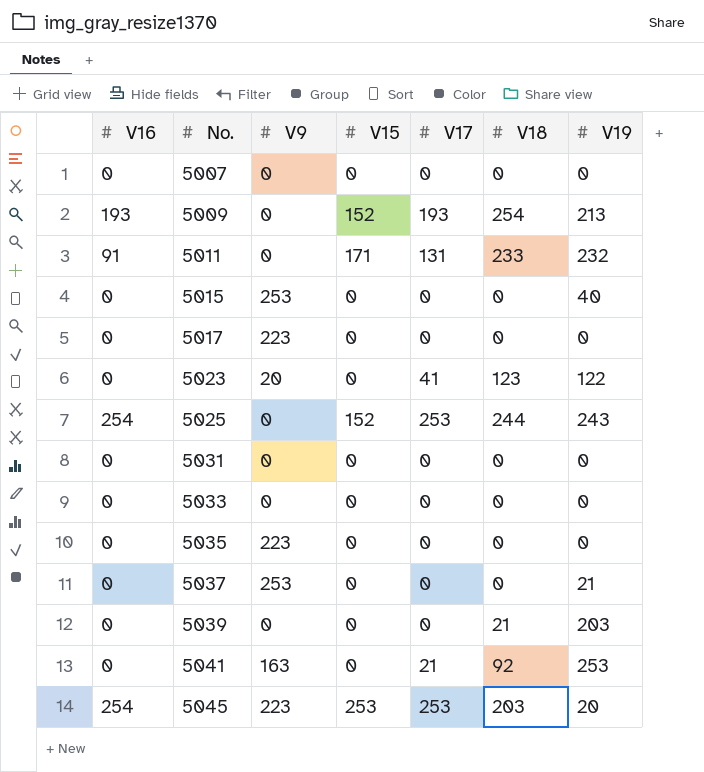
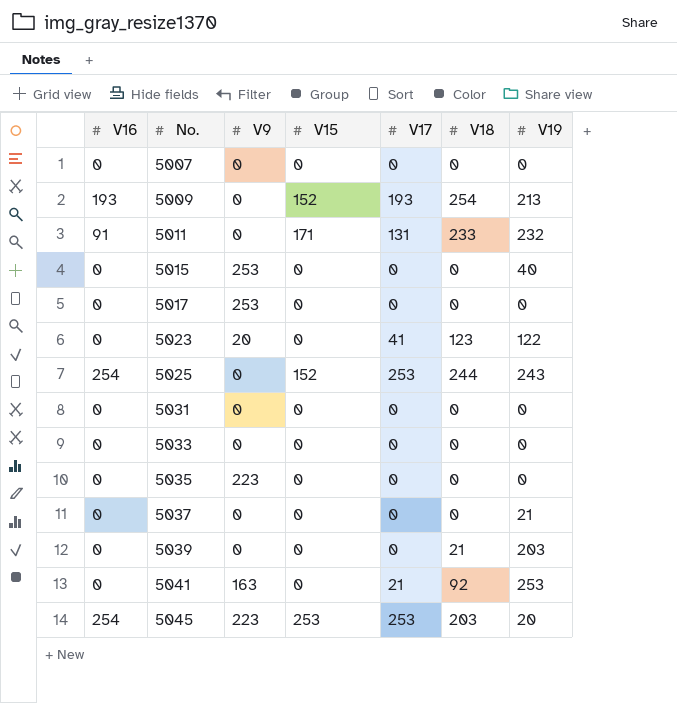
5017 | V9: 223 -> 253
5037 | V9: 253 -> 0

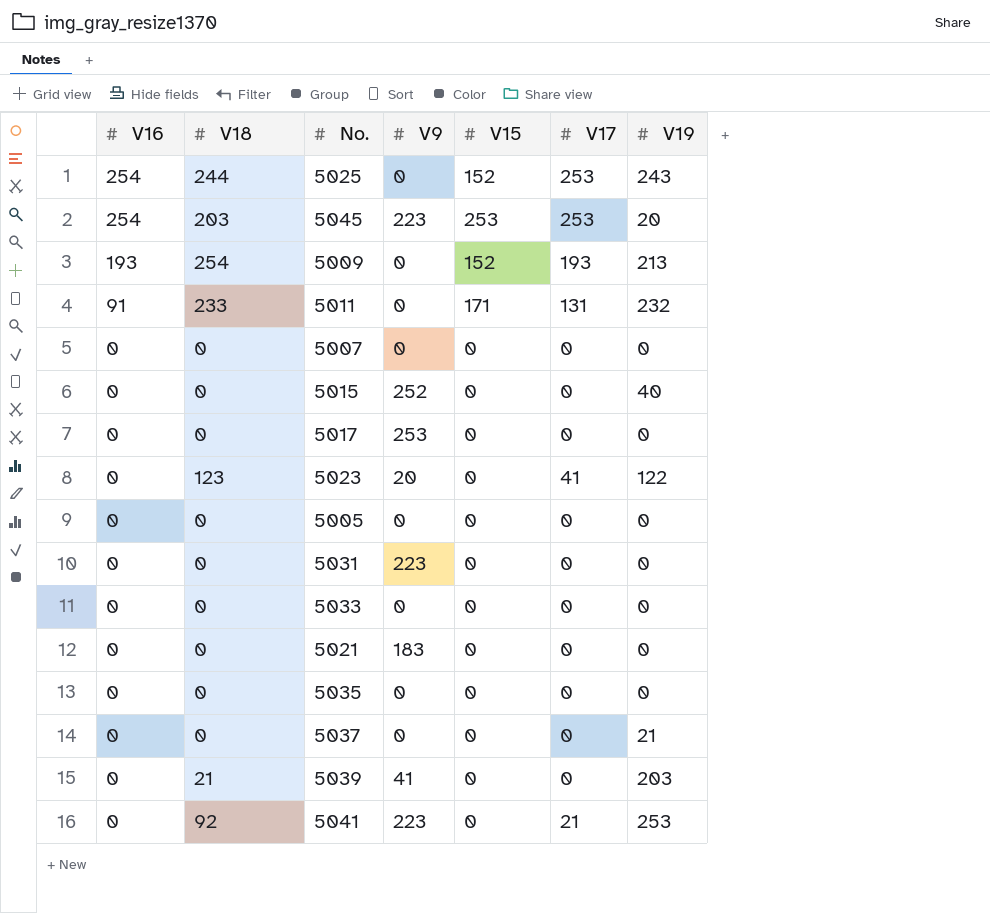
row order: No. ascending -> V16 descending
column V18 | position: 6 -> 2
5015 | V9: 253 -> 252
row 5005: none -> 0 | 0 | 0 | 0 | 0 | 0
5031 | V9: 0 -> 223
row 5021: none -> 0 | 0 | 183 | 0 | 0 | 0
5035 | V9: 223 -> 0
5039 | V9: 0 -> 41
5041 | V9: 163 -> 223

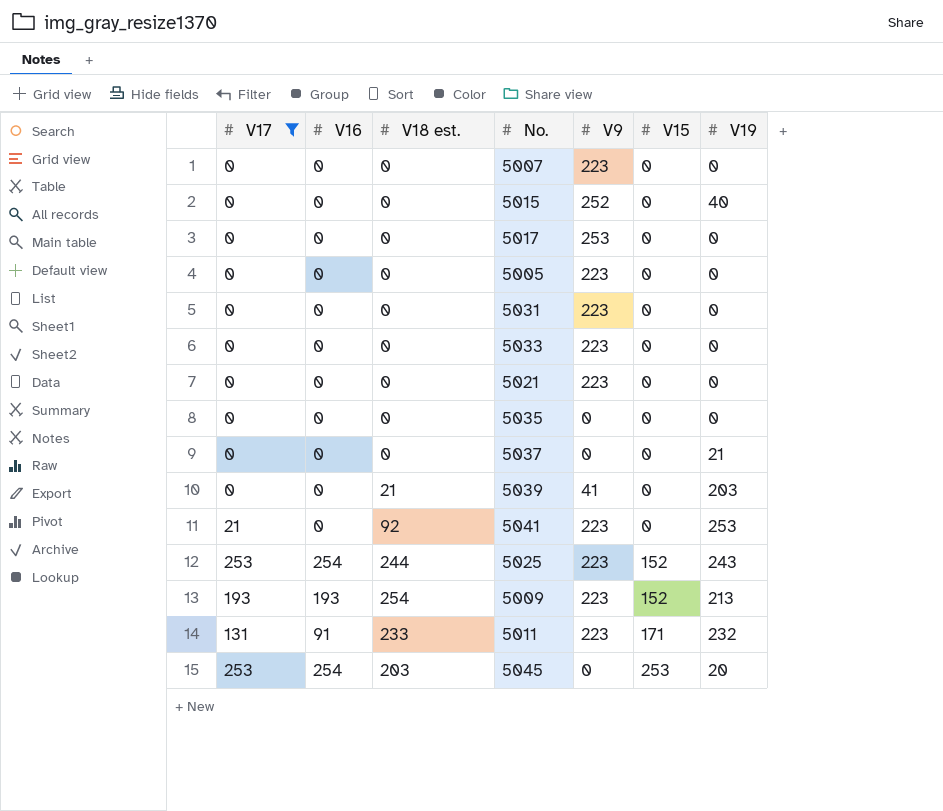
filter: none -> V17 != 41
row order: V16 descending -> V15 ascending
column V17 | position: 6 -> 1
column name: V18 -> V18 est.
5007 | V9: 0 -> 223
5005 | V9: 0 -> 223
5033 | V9: 0 -> 223
5021 | V9: 183 -> 223
5025 | V9: 0 -> 223
5009 | V9: 0 -> 223
5011 | V9: 0 -> 223
5045 | V9: 223 -> 0

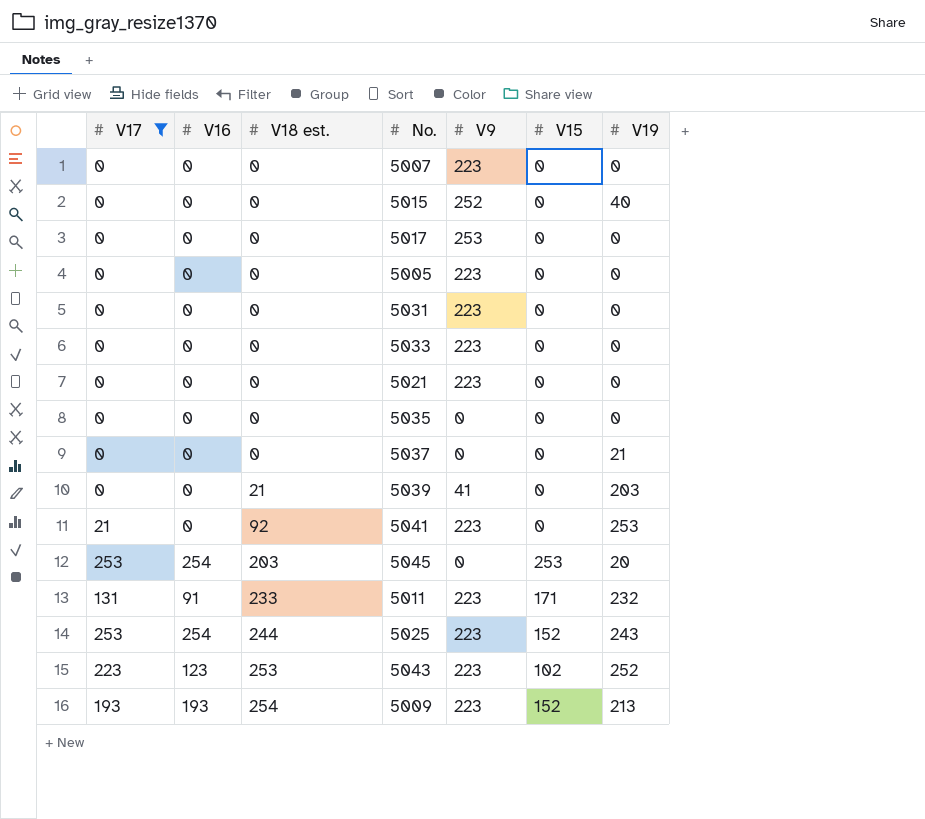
row order: V15 ascending -> V18 est. ascending
row 5043: none -> 223 | 123 | 253 | 223 | 102 | 252

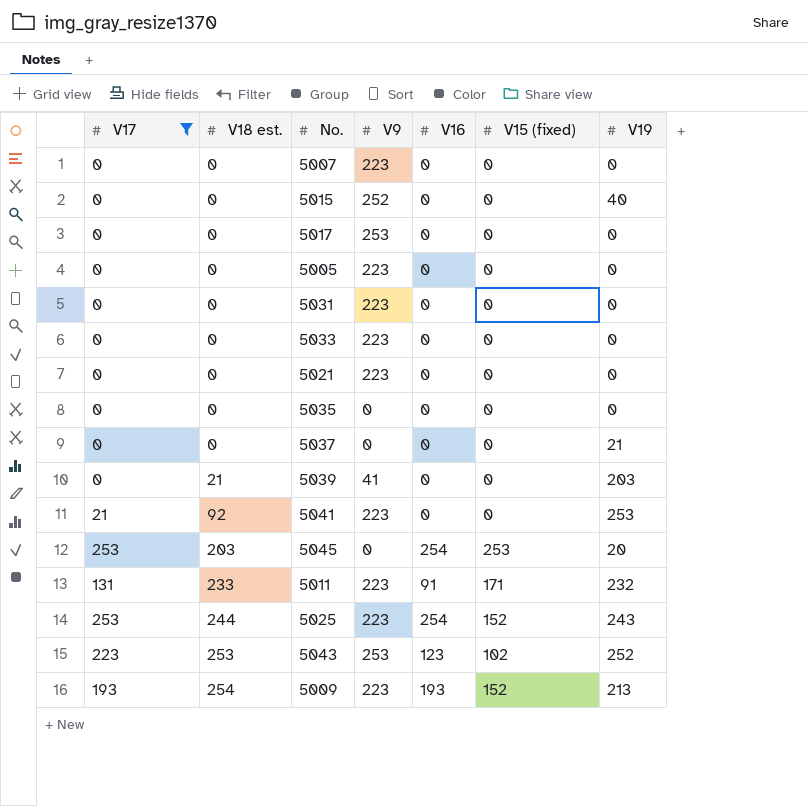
column V16 | position: 2 -> 5
column name: V15 -> V15 (fixed)
5043 | V9: 223 -> 253

